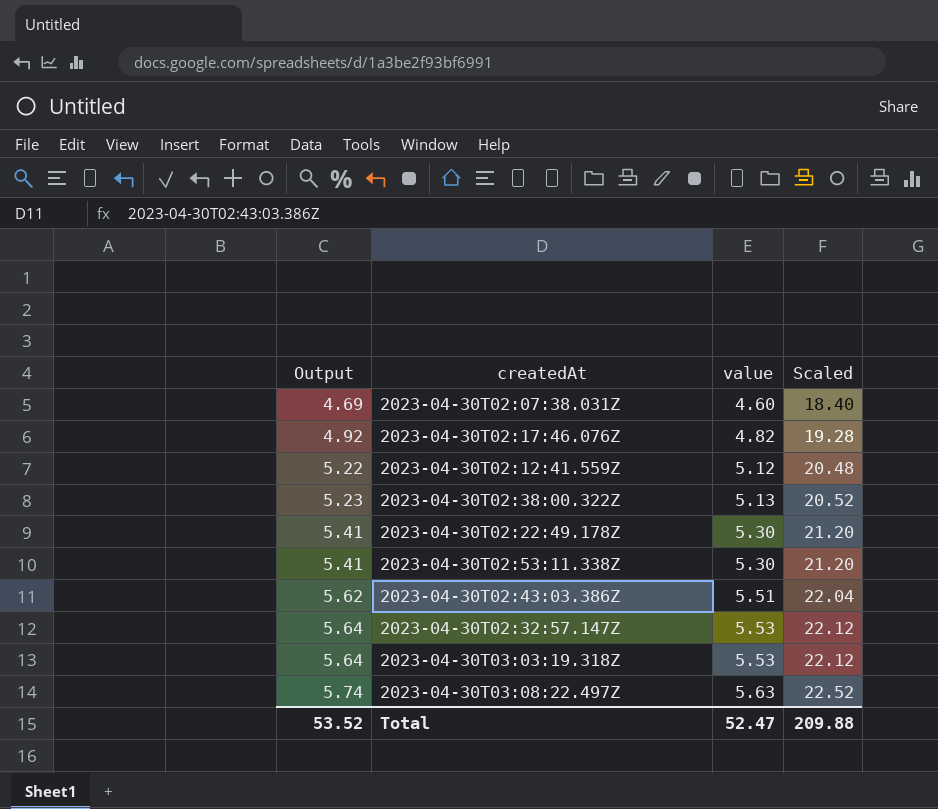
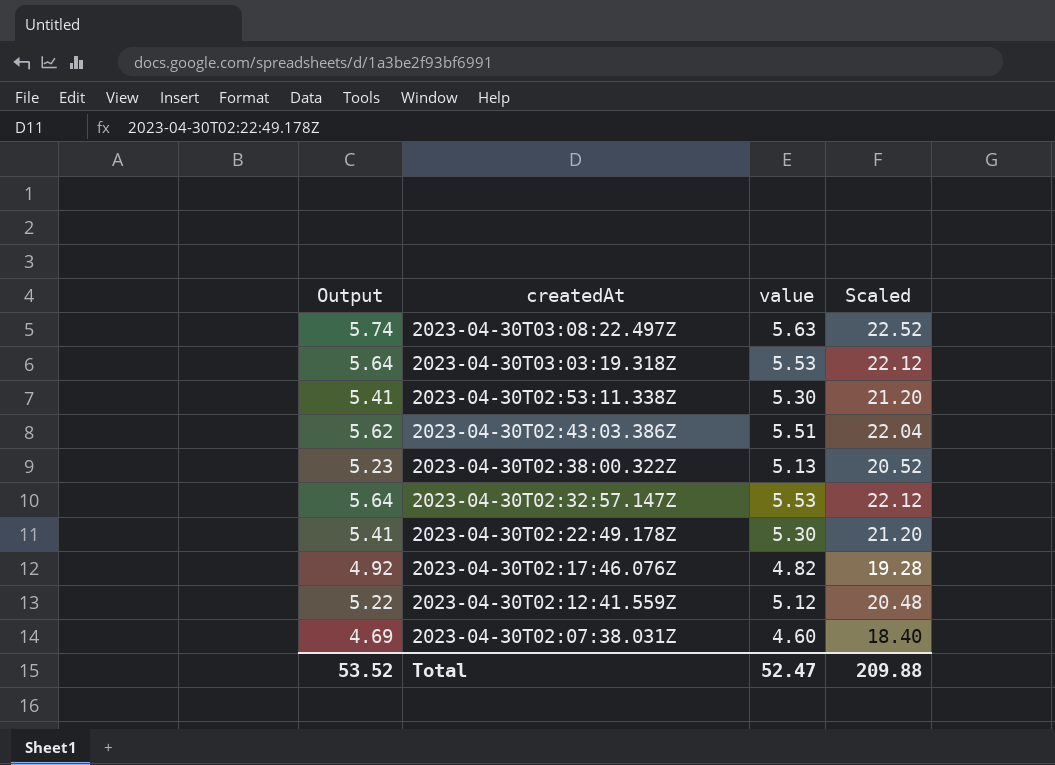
row order: Output ascending -> createdAt descending

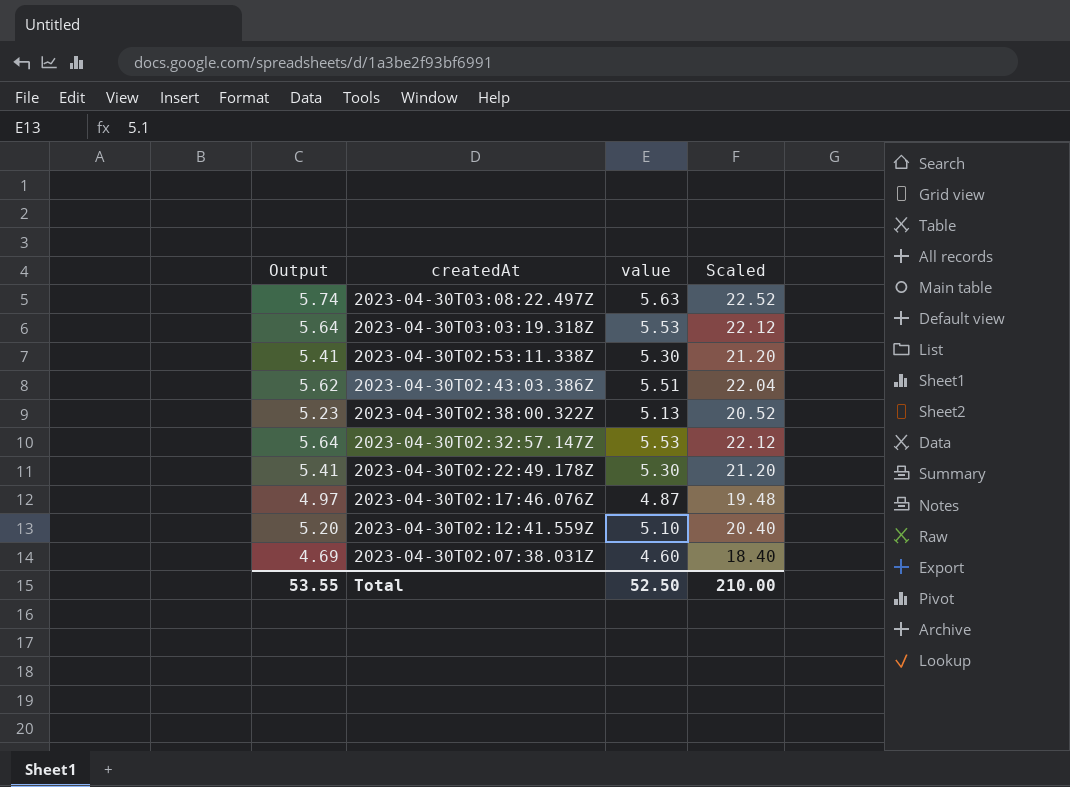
2023-04-30T02:17:46.076Z | Output: 4.92 -> 4.97
2023-04-30T02:17:46.076Z | value: 4.82 -> 4.87
2023-04-30T02:17:46.076Z | Scaled: 19.28 -> 19.48
2023-04-30T02:12:41.559Z | Output: 5.22 -> 5.20
2023-04-30T02:12:41.559Z | value: 5.12 -> 5.10
2023-04-30T02:12:41.559Z | Scaled: 20.48 -> 20.40
Total | Output: 53.52 -> 53.55
Total | value: 52.47 -> 52.50
Total | Scaled: 209.88 -> 210.00

